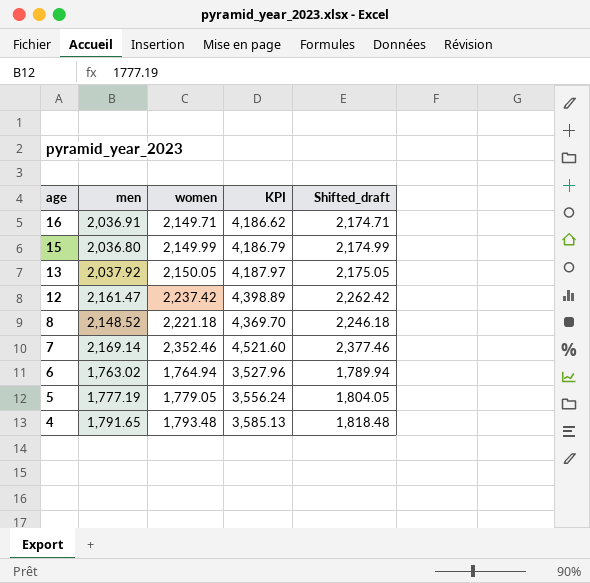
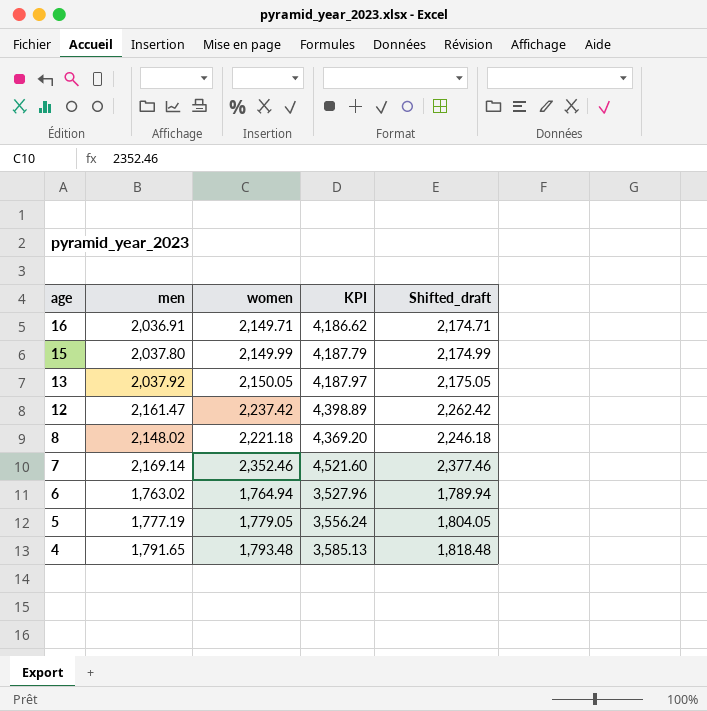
15 | men: 2,036.80 -> 2,037.80
15 | KPI: 4,186.79 -> 4,187.79
8 | men: 2,148.52 -> 2,148.02
8 | KPI: 4,369.70 -> 4,369.20

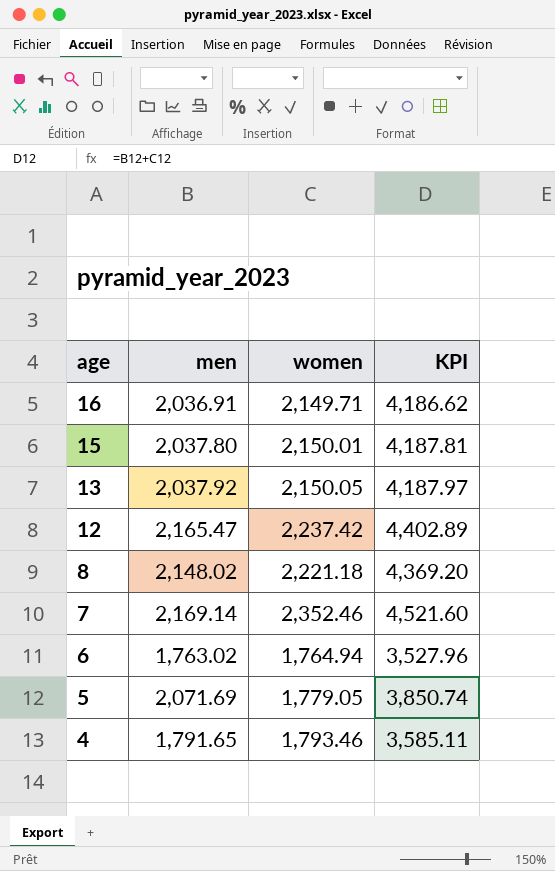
column Shifted_draft | formula: [women] + 25 -> none
15 | women: 2,149.99 -> 2,150.01
15 | KPI: 4,187.79 -> 4,187.81
12 | men: 2,161.47 -> 2,165.47
12 | KPI: 4,398.89 -> 4,402.89
5 | men: 1,777.19 -> 2,071.69
5 | KPI: 3,556.24 -> 3,850.74
4 | women: 1,793.48 -> 1,793.46
4 | KPI: 3,585.13 -> 3,585.11

